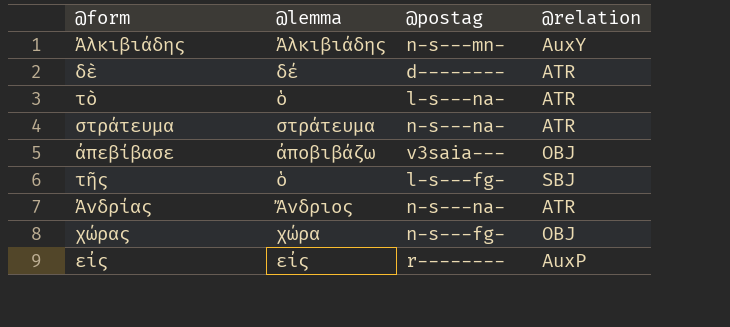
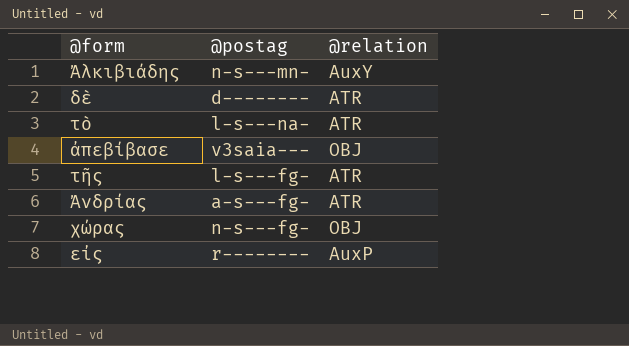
column @lemma | position: 2 -> none
row στράτευμα: στράτευμα | n-s---na- | ATR -> none
τῆς | @relation: SBJ -> ATR
Ἀνδρίας | @postag: n-s---na- -> a-s---fg-

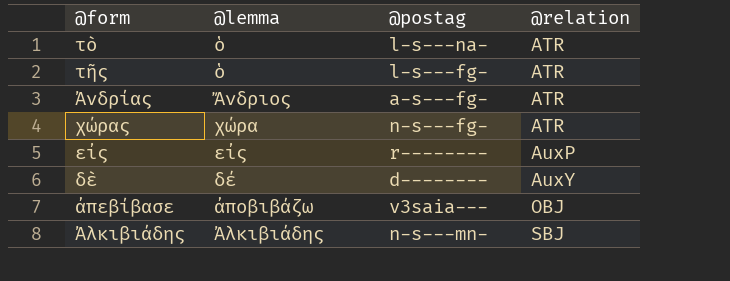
row order: none -> @relation ascending
column @lemma | position: none -> 2
χώρας | @relation: OBJ -> ATR
δὲ | @relation: ATR -> AuxY
Ἀλκιβιάδης | @relation: AuxY -> SBJ

